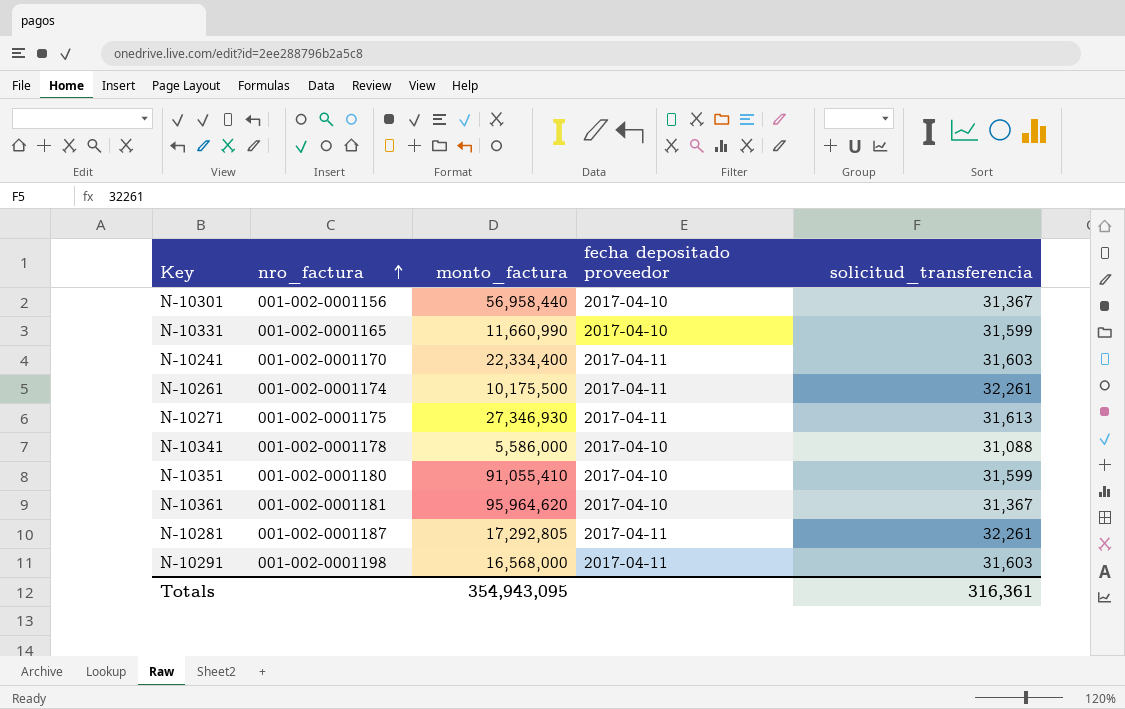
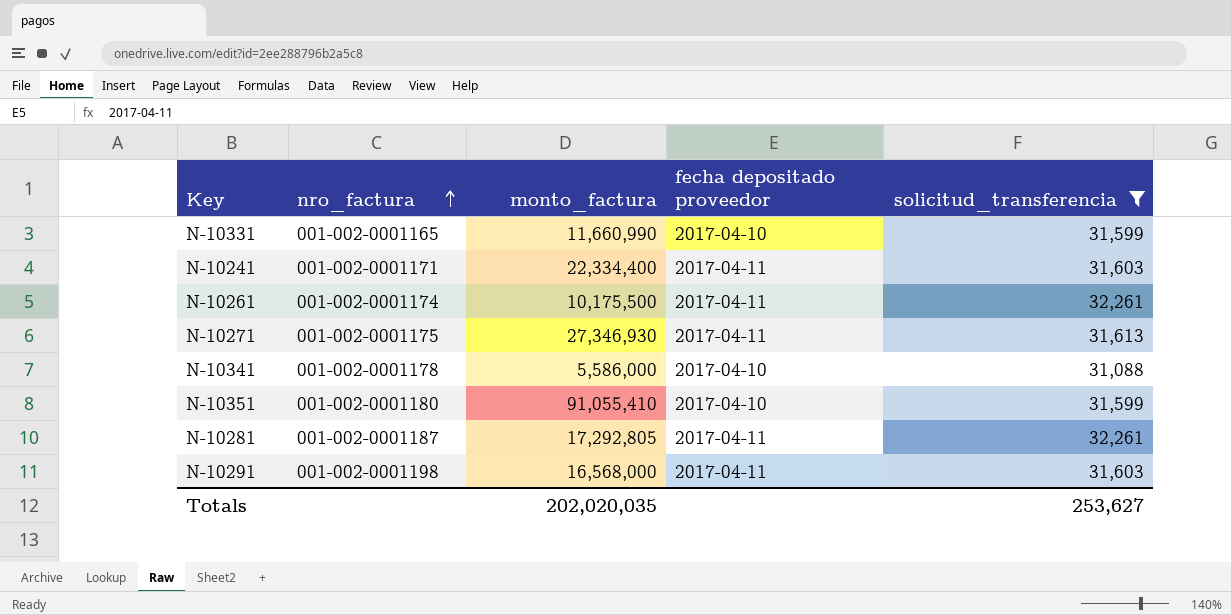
filter: none -> solicitud_transferencia != 31,367
N-10241 | nro_factura: 001-002-0001170 -> 001-002-0001171
Totals | monto_factura: 354,943,095 -> 202,020,035
Totals | solicitud_transferencia: 316,361 -> 253,627

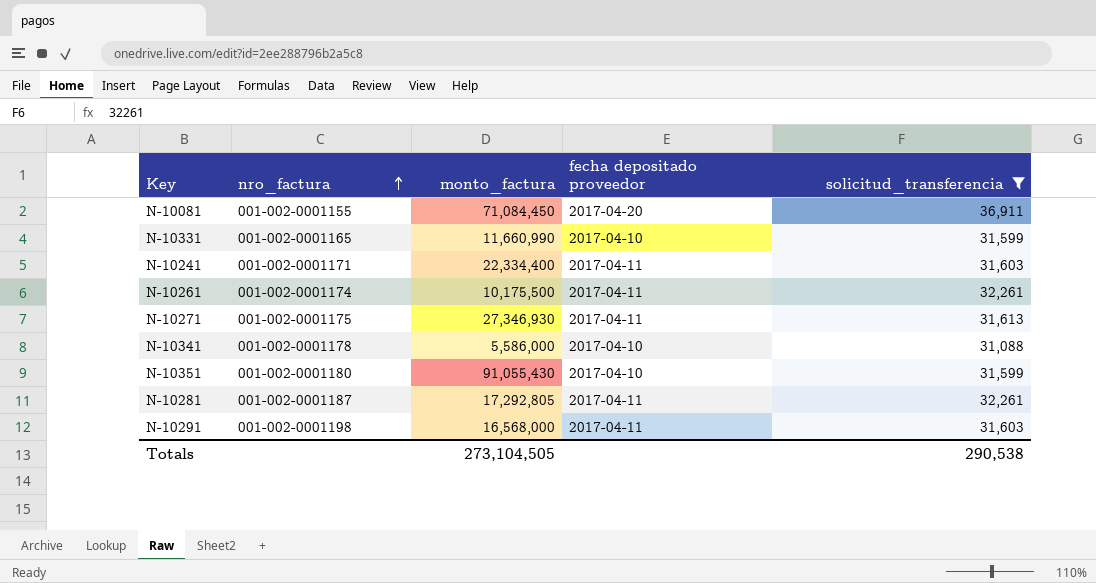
row N-10081: none -> 001-002-0001155 | 71,084,450 | 2017-04-20 | 36,911
N-10351 | monto_factura: 91,055,410 -> 91,055,430
Totals | monto_factura: 202,020,035 -> 273,104,505
Totals | solicitud_transferencia: 253,627 -> 290,538

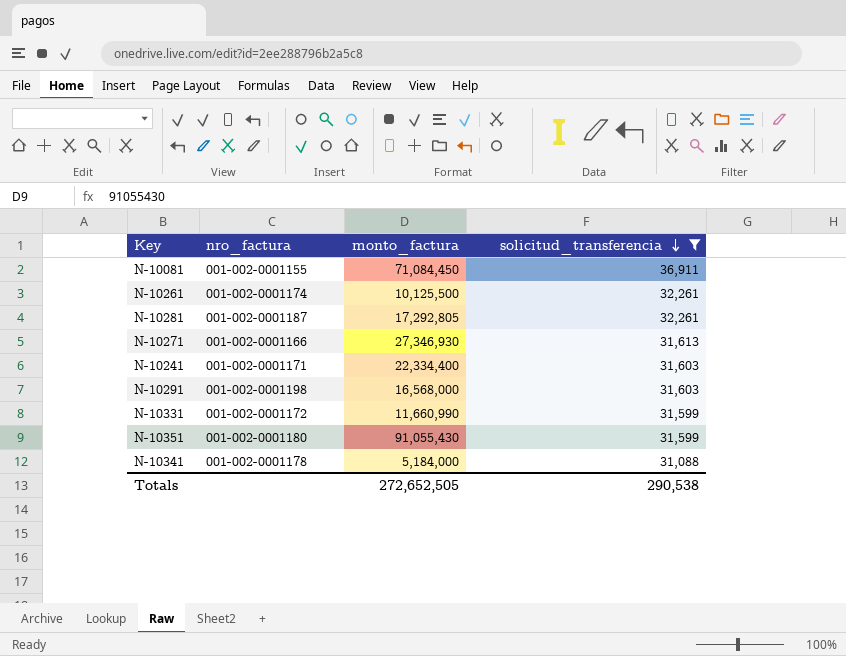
row order: nro_factura ascending -> solicitud_transferencia descending
column fecha depositado proveedor | position: 4 -> none
N-10261 | monto_factura: 10,175,500 -> 10,125,500
N-10271 | nro_factura: 001-002-0001175 -> 001-002-0001166
N-10331 | nro_factura: 001-002-0001165 -> 001-002-0001172
N-10341 | monto_factura: 5,586,000 -> 5,184,000
Totals | monto_factura: 273,104,505 -> 272,652,505

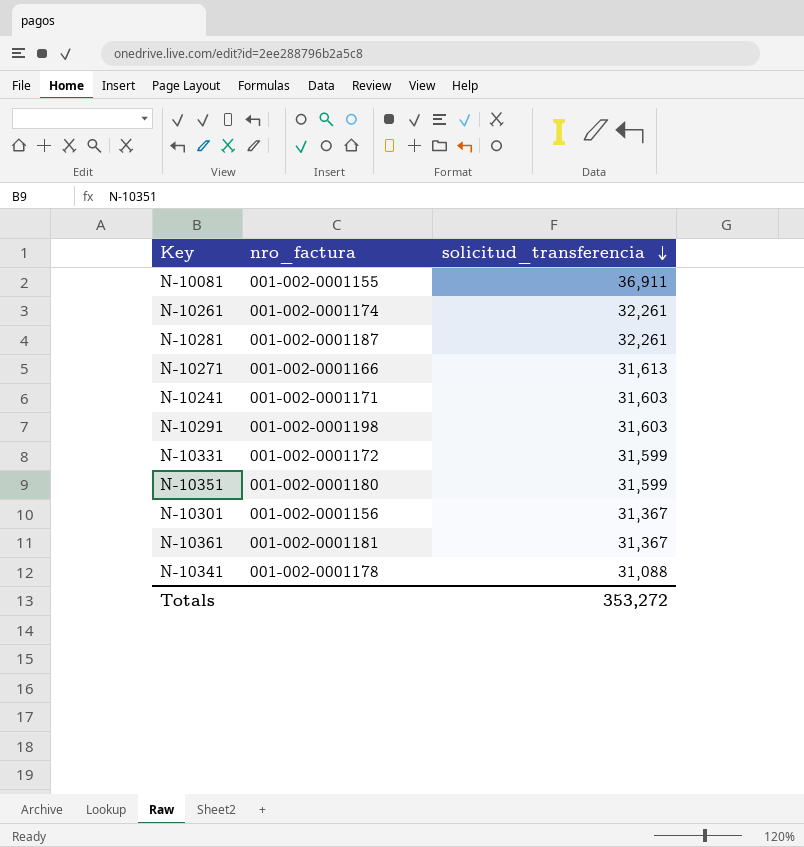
filter: solicitud_transferencia != 31,367 -> none
column monto_factura | position: 3 -> none
Totals | solicitud_transferencia: 290,538 -> 353,272

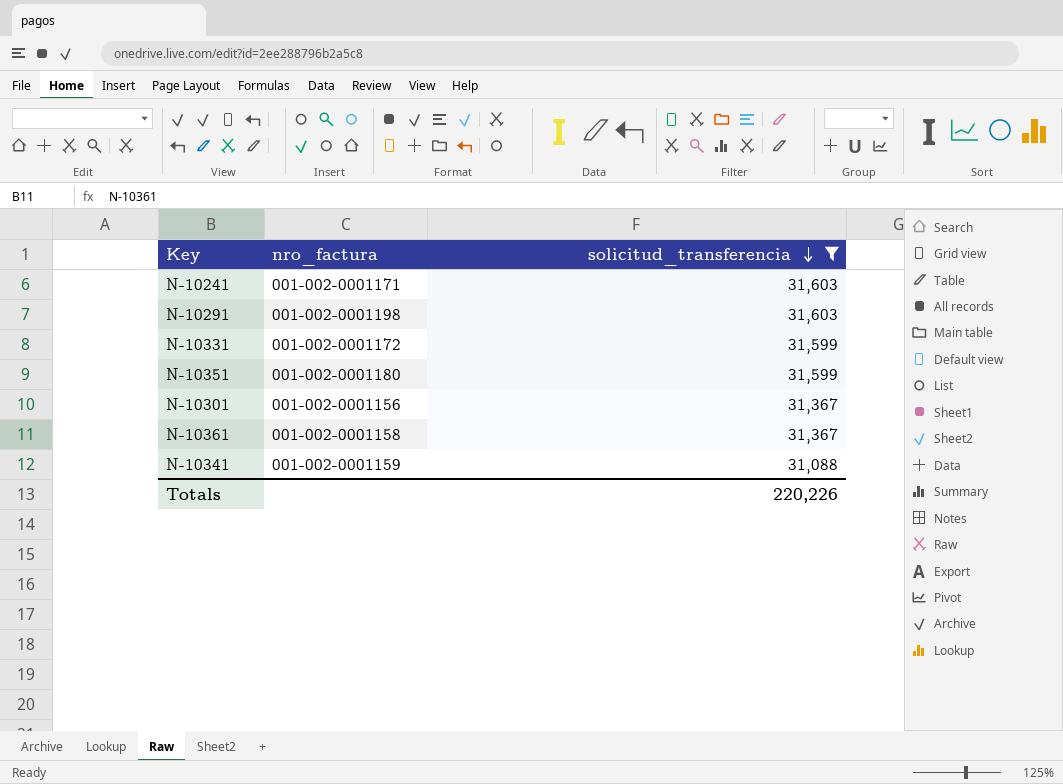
filter: none -> solicitud_transferencia <= 31,603
N-10361 | nro_factura: 001-002-0001181 -> 001-002-0001158
N-10341 | nro_factura: 001-002-0001178 -> 001-002-0001159
Totals | solicitud_transferencia: 353,272 -> 220,226

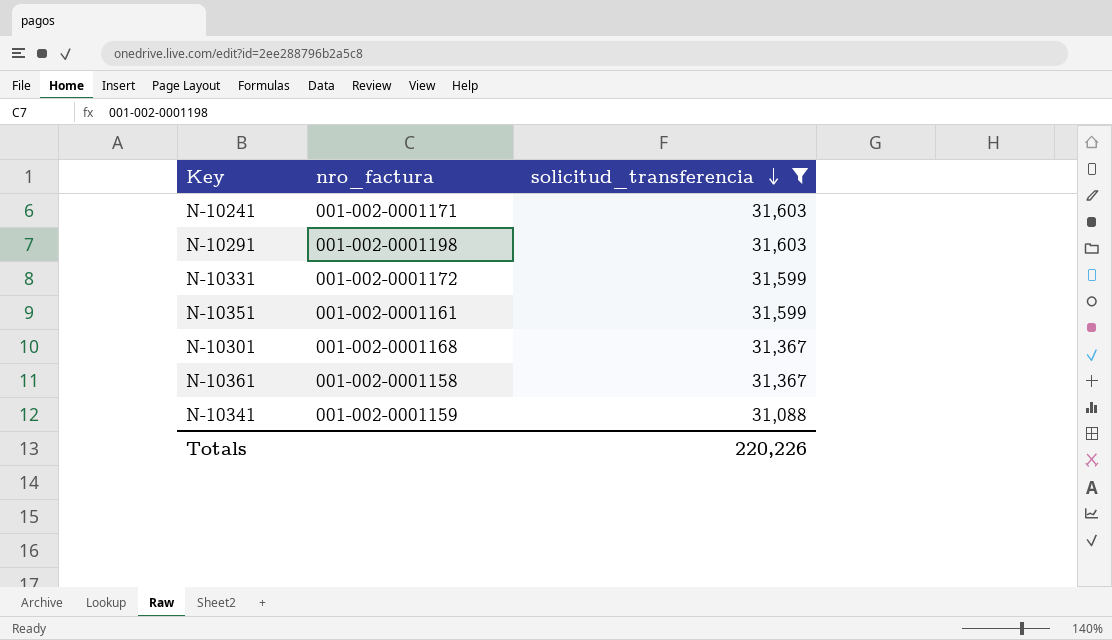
N-10351 | nro_factura: 001-002-0001180 -> 001-002-0001161
N-10301 | nro_factura: 001-002-0001156 -> 001-002-0001168

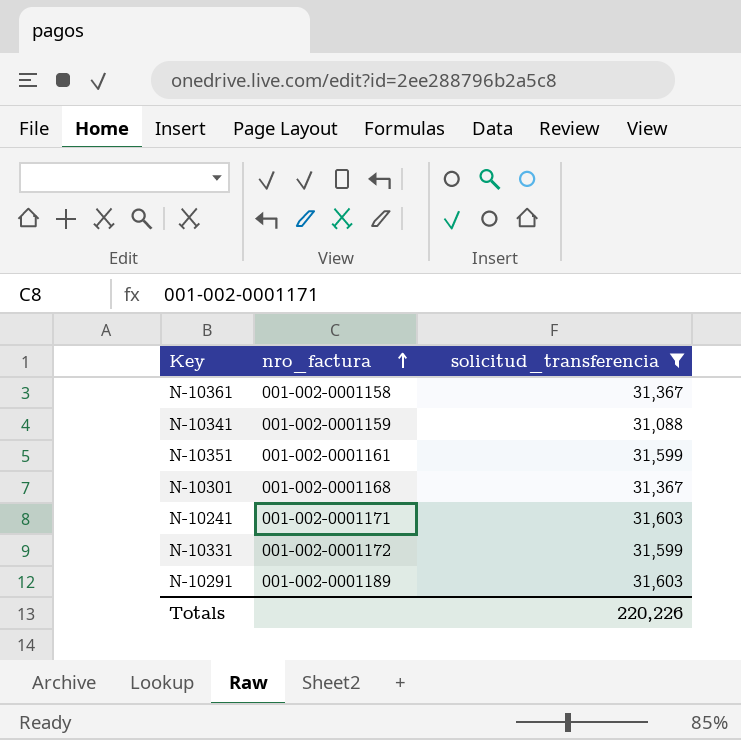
row order: solicitud_transferencia descending -> nro_factura ascending
N-10291 | nro_factura: 001-002-0001198 -> 001-002-0001189

